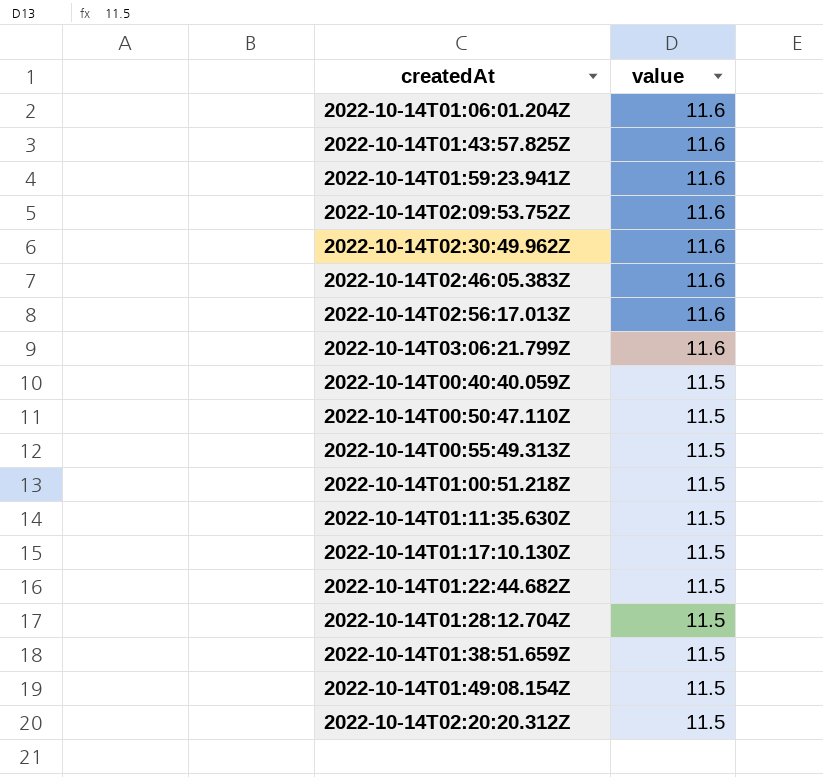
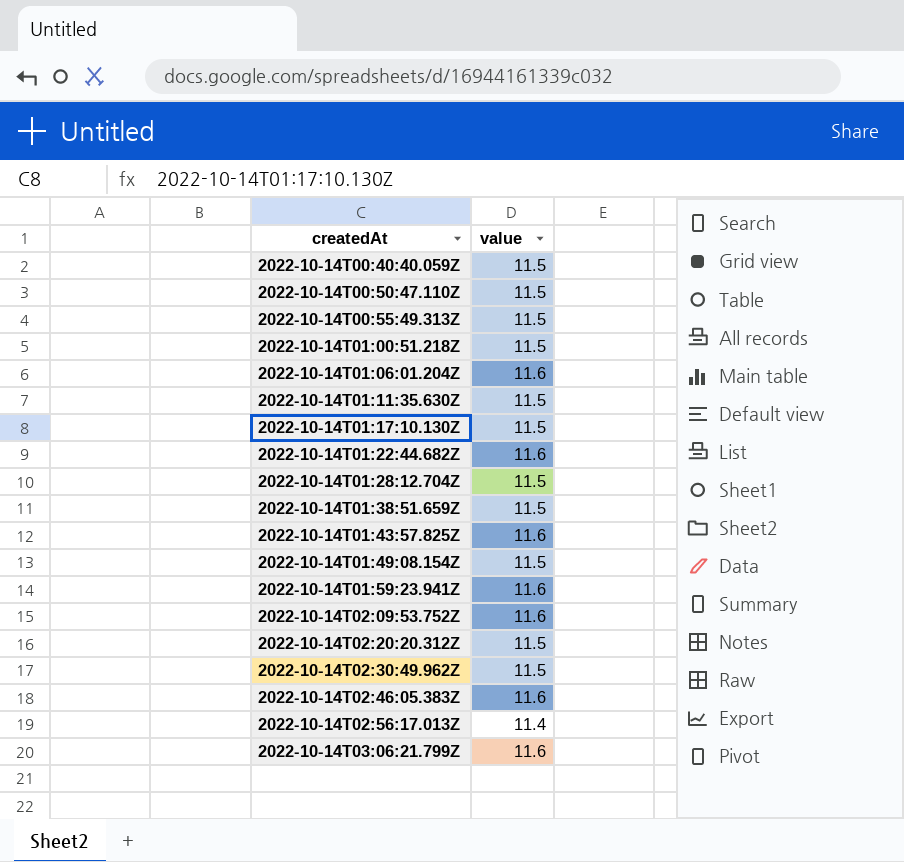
row order: value descending -> createdAt ascending
2022-10-14T01:22:44.682Z | value: 11.5 -> 11.6
2022-10-14T02:30:49.962Z | value: 11.6 -> 11.5
2022-10-14T02:56:17.013Z | value: 11.6 -> 11.4

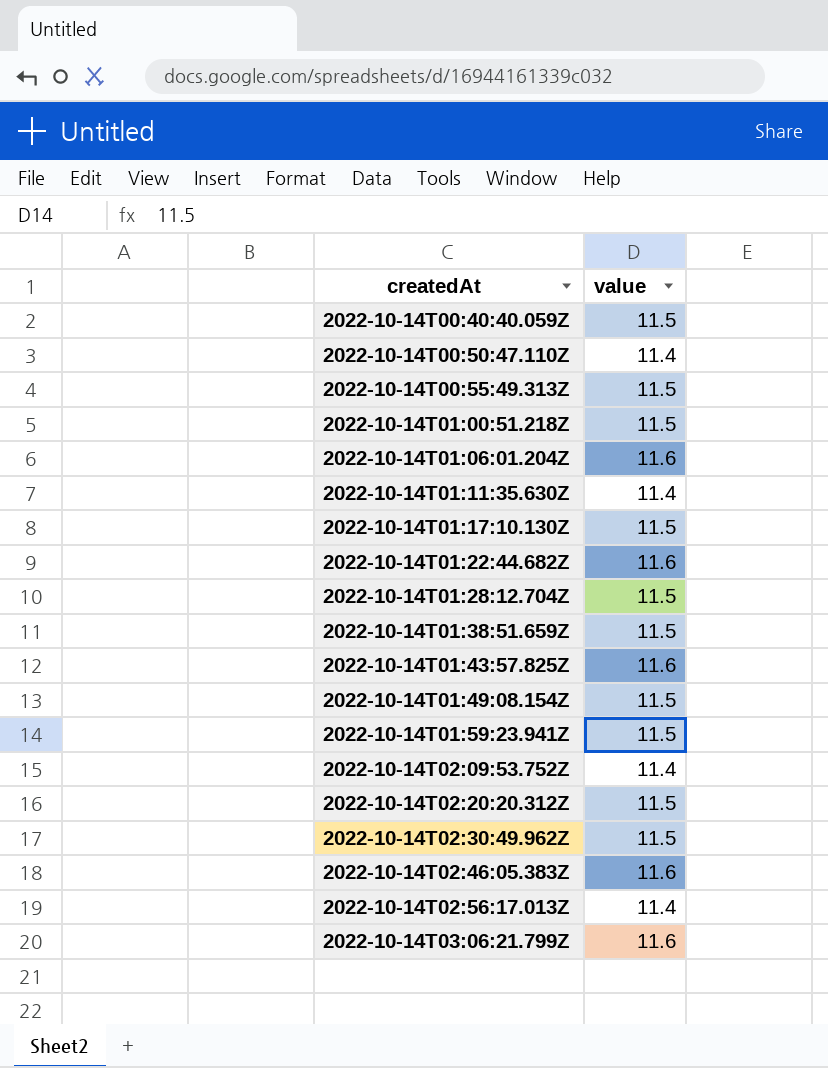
2022-10-14T00:50:47.110Z | value: 11.5 -> 11.4
2022-10-14T01:11:35.630Z | value: 11.5 -> 11.4
2022-10-14T01:59:23.941Z | value: 11.6 -> 11.5
2022-10-14T02:09:53.752Z | value: 11.6 -> 11.4

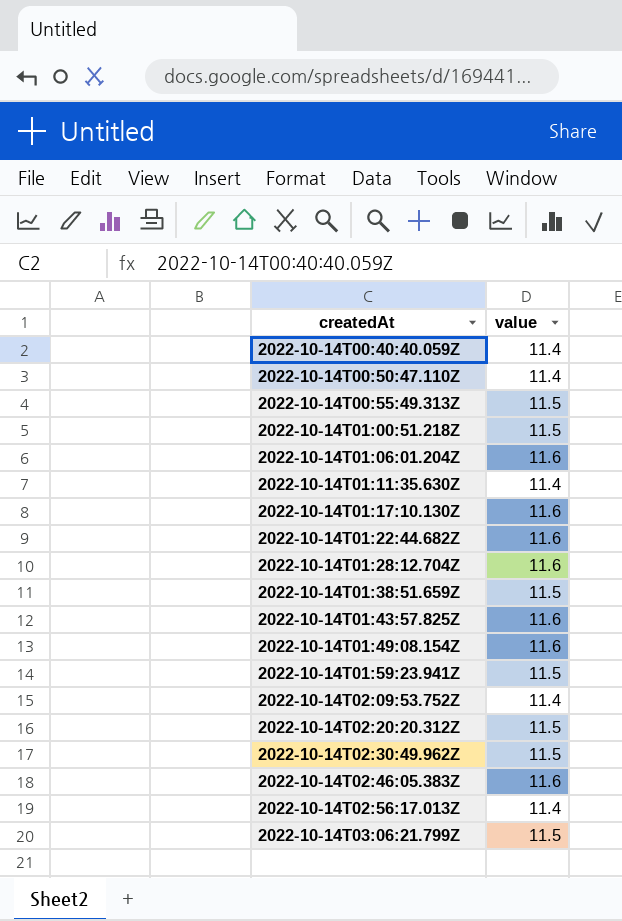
2022-10-14T00:40:40.059Z | value: 11.5 -> 11.4
2022-10-14T01:17:10.130Z | value: 11.5 -> 11.6
2022-10-14T01:28:12.704Z | value: 11.5 -> 11.6
2022-10-14T01:49:08.154Z | value: 11.5 -> 11.6
2022-10-14T03:06:21.799Z | value: 11.6 -> 11.5

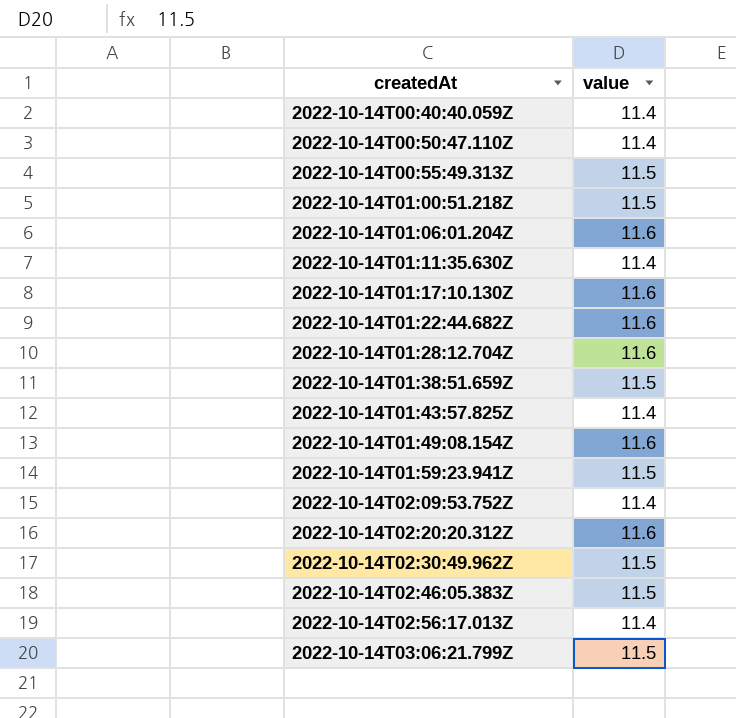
2022-10-14T01:43:57.825Z | value: 11.6 -> 11.4
2022-10-14T02:20:20.312Z | value: 11.5 -> 11.6
2022-10-14T02:46:05.383Z | value: 11.6 -> 11.5

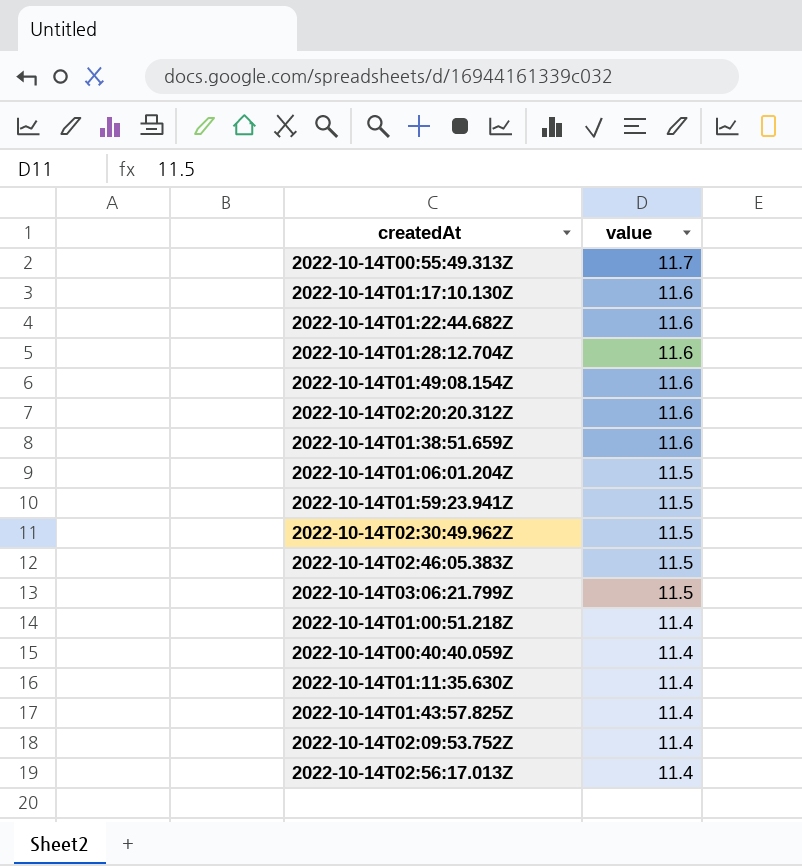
row order: createdAt ascending -> value descending
row 2022-10-14T00:50:47.110Z: 11.4 -> none
2022-10-14T00:55:49.313Z | value: 11.5 -> 11.7
2022-10-14T01:38:51.659Z | value: 11.5 -> 11.6
2022-10-14T01:06:01.204Z | value: 11.6 -> 11.5
2022-10-14T01:00:51.218Z | value: 11.5 -> 11.4

